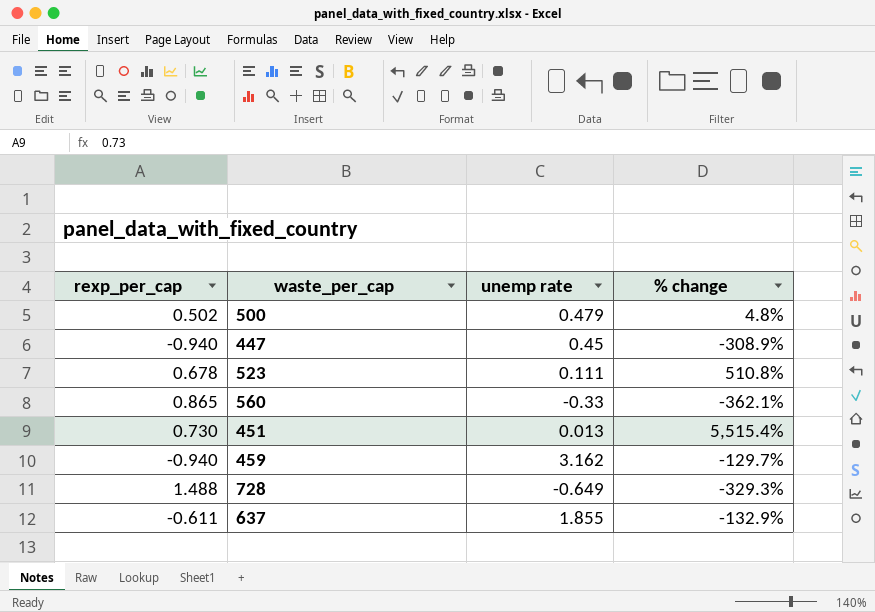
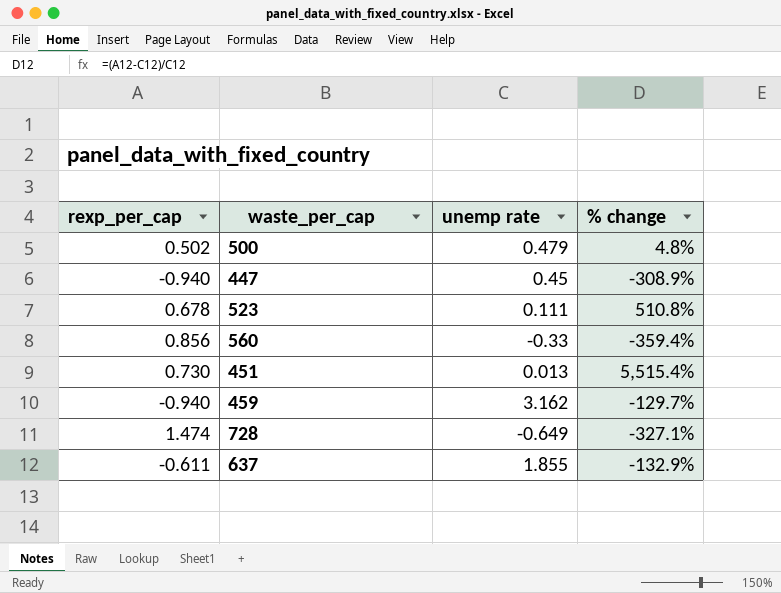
560 | rexp_per_cap: 0.865 -> 0.856
560 | % change: -362.1% -> -359.4%
728 | rexp_per_cap: 1.488 -> 1.474
728 | % change: -329.3% -> -327.1%

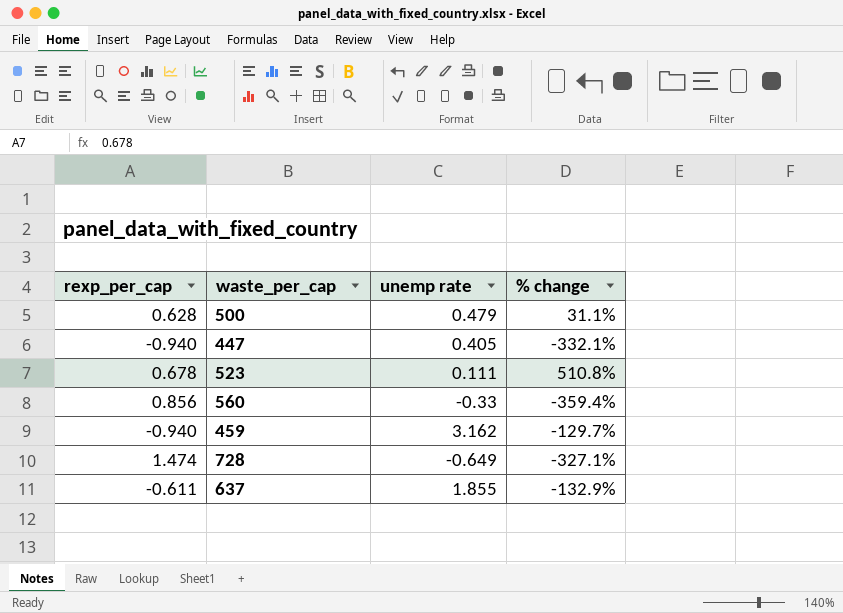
row 451: 0.730 | 0.013 | 5,515.4% -> none
500 | rexp_per_cap: 0.502 -> 0.628
500 | % change: 4.8% -> 31.1%
447 | unemp rate: 0.45 -> 0.405
447 | % change: -308.9% -> -332.1%

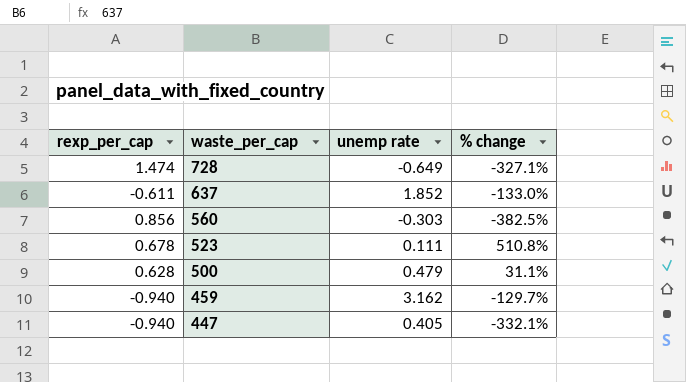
row order: none -> waste_per_cap descending
637 | unemp rate: 1.855 -> 1.852
637 | % change: -132.9% -> -133.0%
560 | unemp rate: -0.33 -> -0.303
560 | % change: -359.4% -> -382.5%

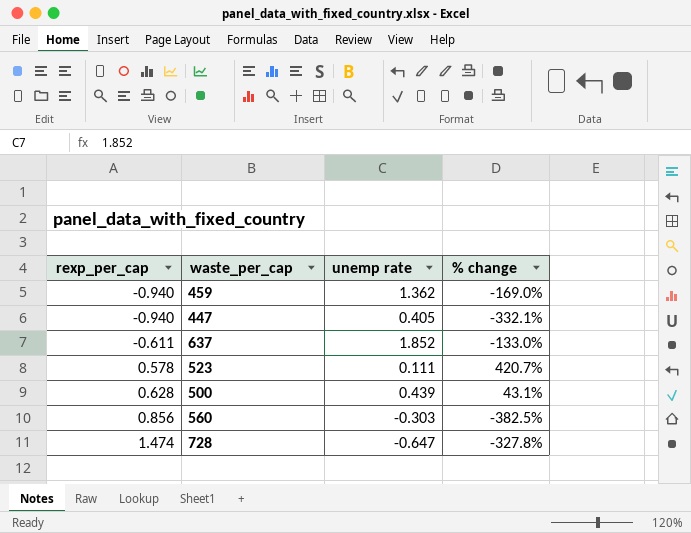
row order: waste_per_cap descending -> rexp_per_cap ascending
459 | unemp rate: 3.162 -> 1.362
459 | % change: -129.7% -> -169.0%
523 | rexp_per_cap: 0.678 -> 0.578
523 | % change: 510.8% -> 420.7%
500 | unemp rate: 0.479 -> 0.439
500 | % change: 31.1% -> 43.1%
728 | unemp rate: -0.649 -> -0.647
728 | % change: -327.1% -> -327.8%

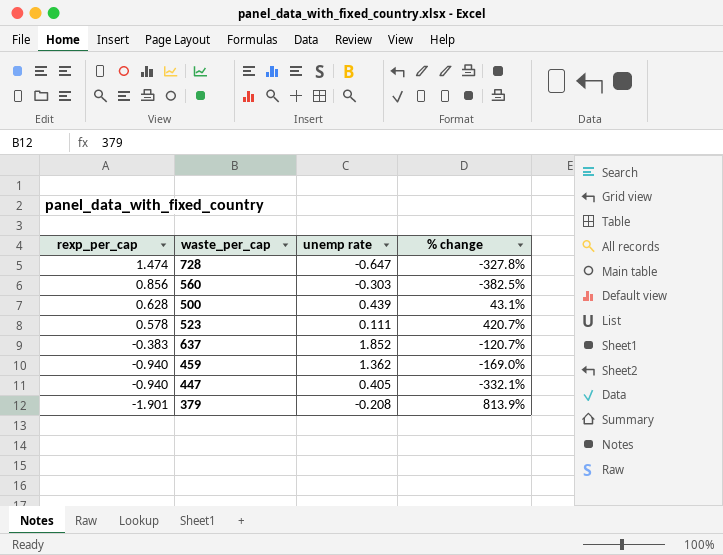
row order: rexp_per_cap ascending -> rexp_per_cap descending
637 | rexp_per_cap: -0.611 -> -0.383
637 | % change: -133.0% -> -120.7%
row 379: none -> -1.901 | -0.208 | 813.9%

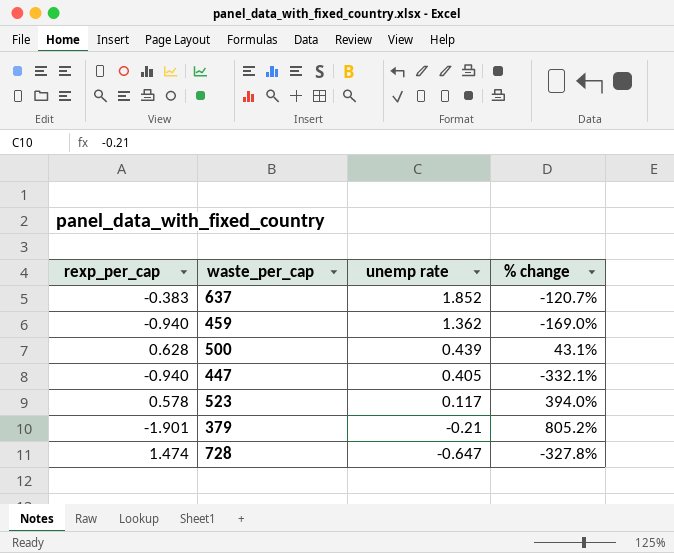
row order: rexp_per_cap descending -> unemp rate descending
row 560: 0.856 | -0.303 | -382.5% -> none
523 | unemp rate: 0.111 -> 0.117
523 | % change: 420.7% -> 394.0%
379 | unemp rate: -0.208 -> -0.21
379 | % change: 813.9% -> 805.2%

